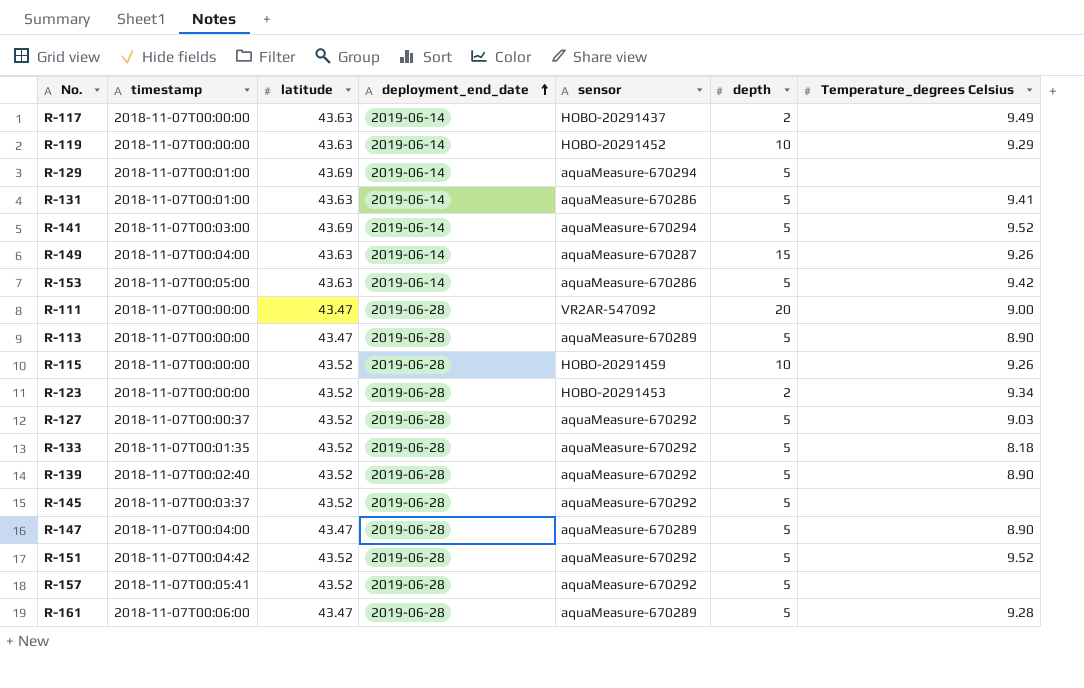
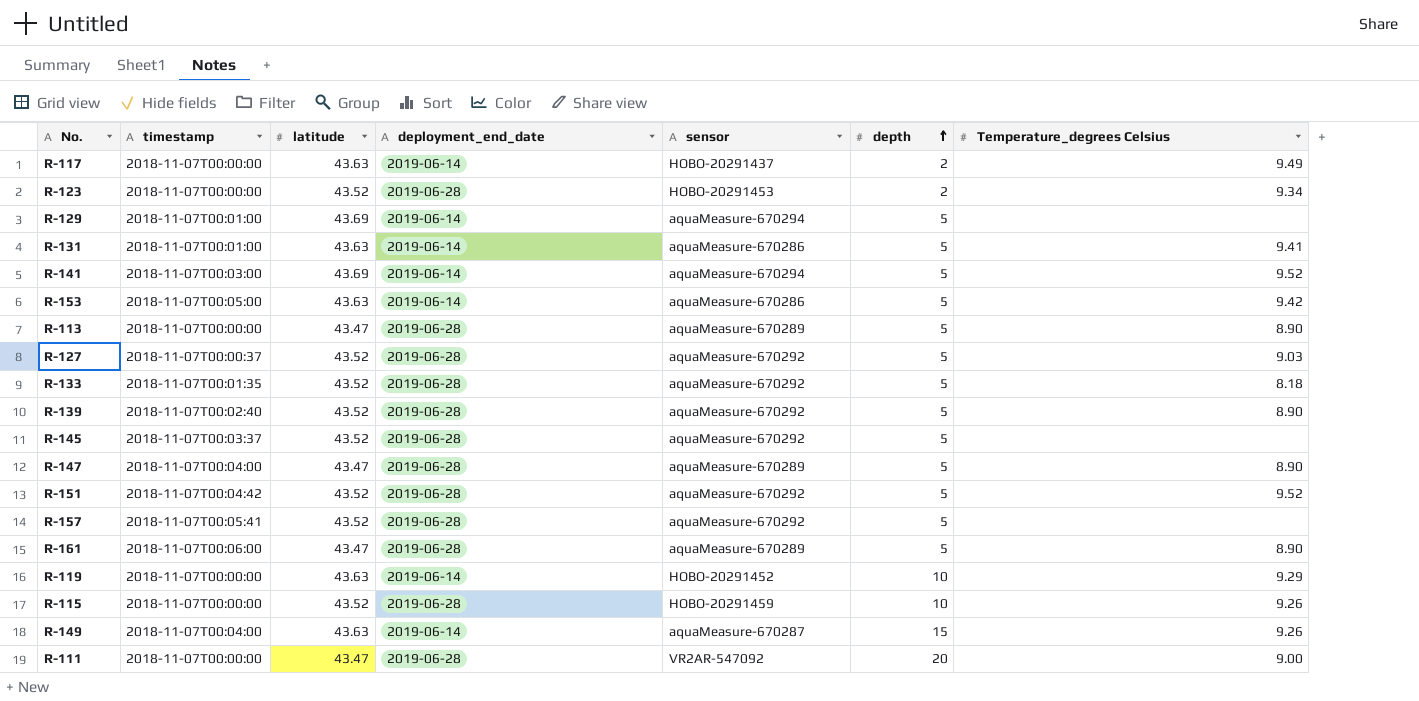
row order: deployment_end_date ascending -> depth ascending
R-161 | Temperature_degrees Celsius: 9.28 -> 8.90

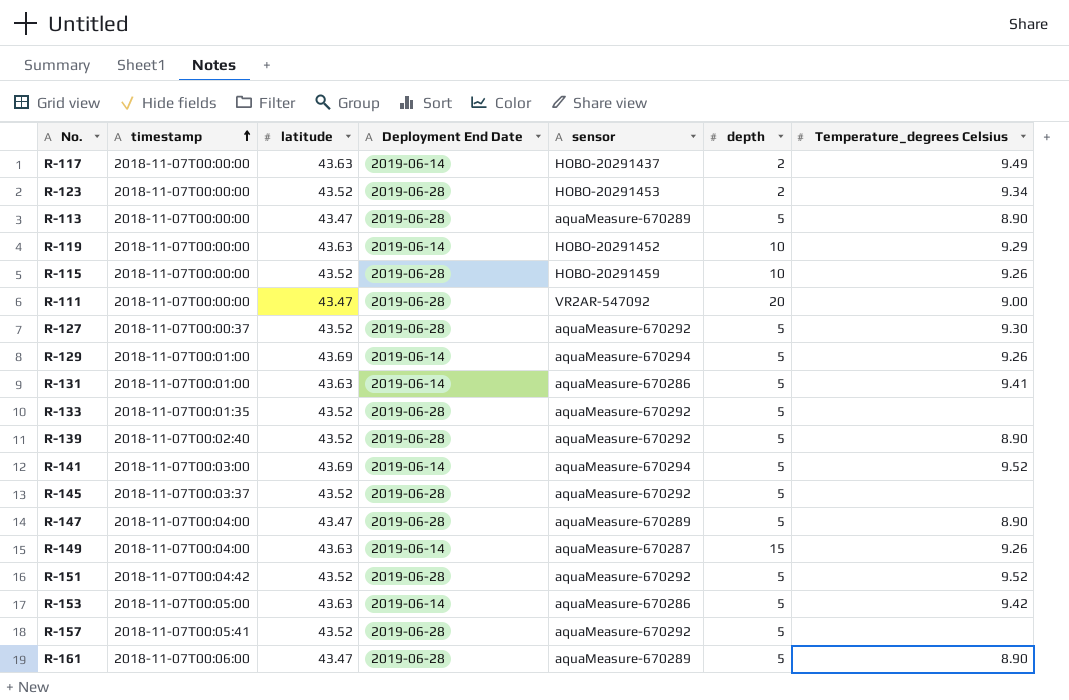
row order: depth ascending -> timestamp ascending
column name: deployment_end_date -> Deployment End Date
R-127 | Temperature_degrees Celsius: 9.03 -> 9.30
R-129 | Temperature_degrees Celsius: none -> 9.26
R-133 | Temperature_degrees Celsius: 8.18 -> none

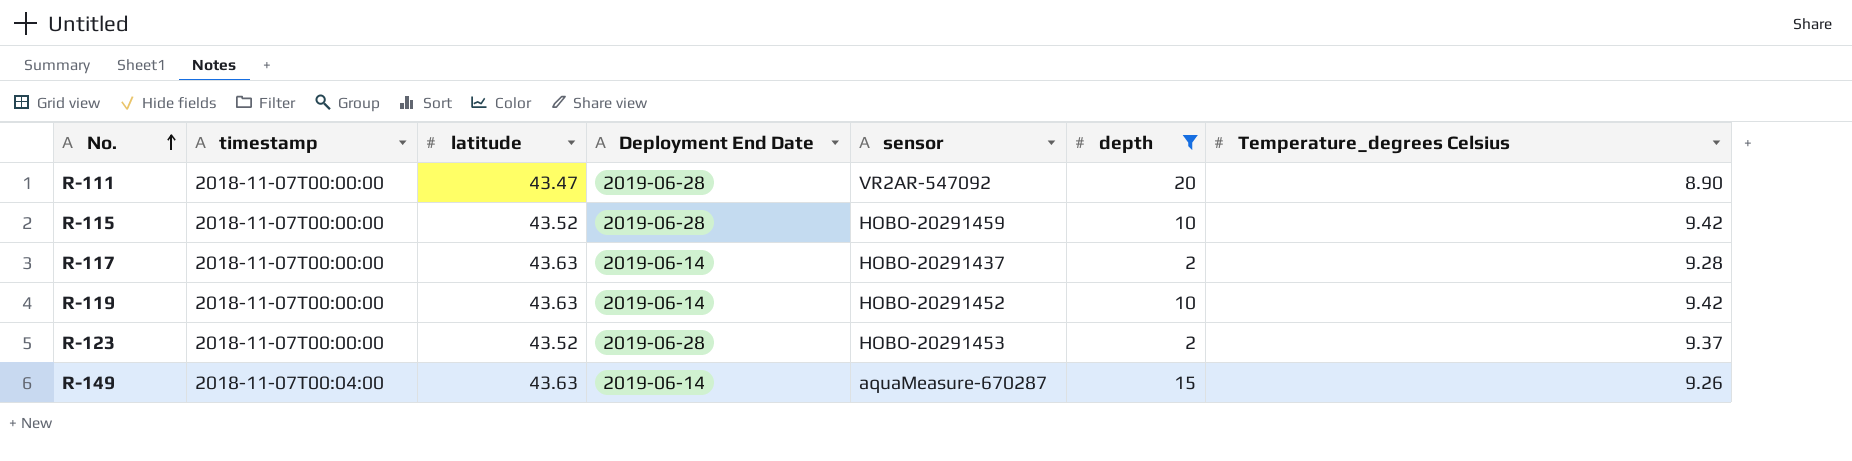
filter: none -> depth != 5
row order: timestamp ascending -> No. ascending
R-111 | Temperature_degrees Celsius: 9.00 -> 8.90
R-115 | Temperature_degrees Celsius: 9.26 -> 9.42
R-117 | Temperature_degrees Celsius: 9.49 -> 9.28
R-119 | Temperature_degrees Celsius: 9.29 -> 9.42
R-123 | Temperature_degrees Celsius: 9.34 -> 9.37

